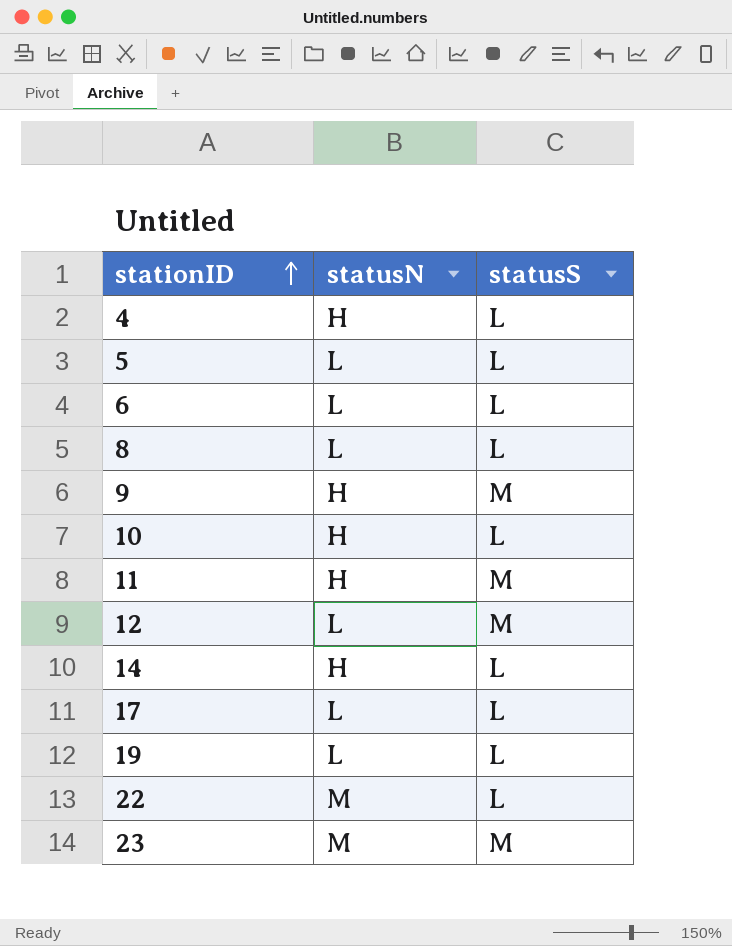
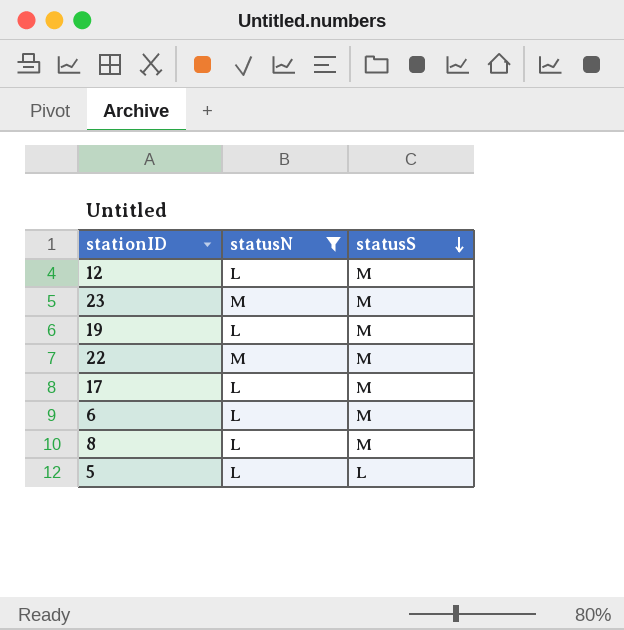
filter: none -> statusN != H
row order: stationID ascending -> statusS descending
19 | statusS: L -> M
22 | statusS: L -> M
17 | statusS: L -> M
6 | statusS: L -> M
8 | statusS: L -> M

